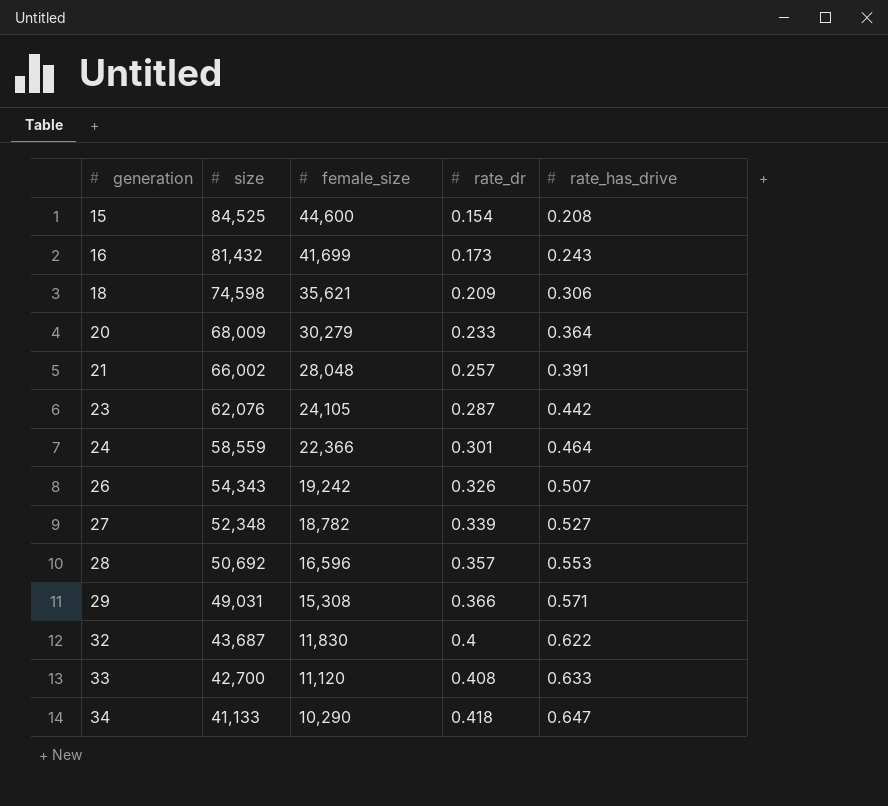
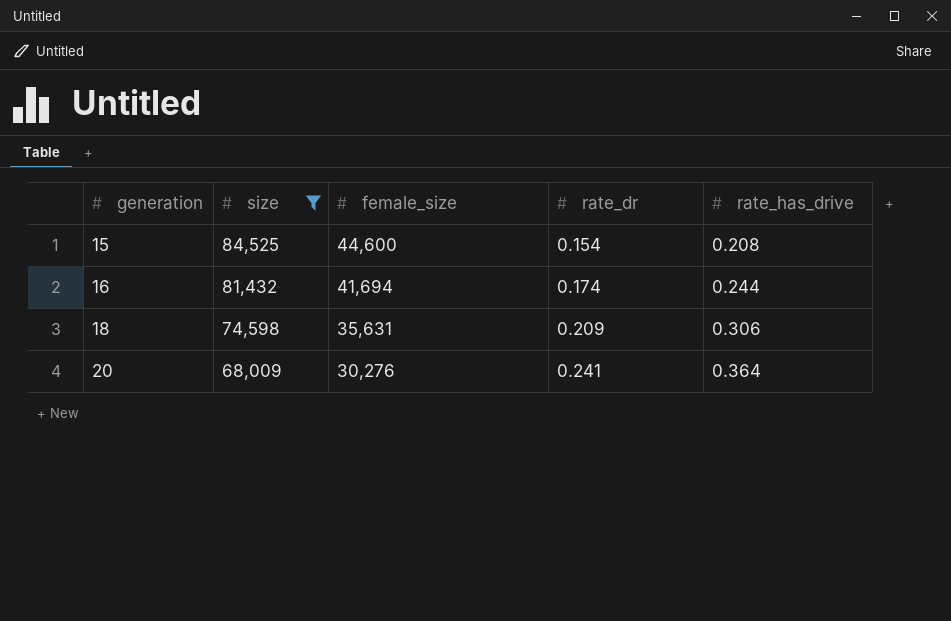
filter: none -> size >= 68,009
16 | female_size: 41,699 -> 41,694
16 | rate_dr: 0.173 -> 0.174
16 | rate_has_drive: 0.243 -> 0.244
18 | female_size: 35,621 -> 35,631
20 | female_size: 30,279 -> 30,276
20 | rate_dr: 0.233 -> 0.241

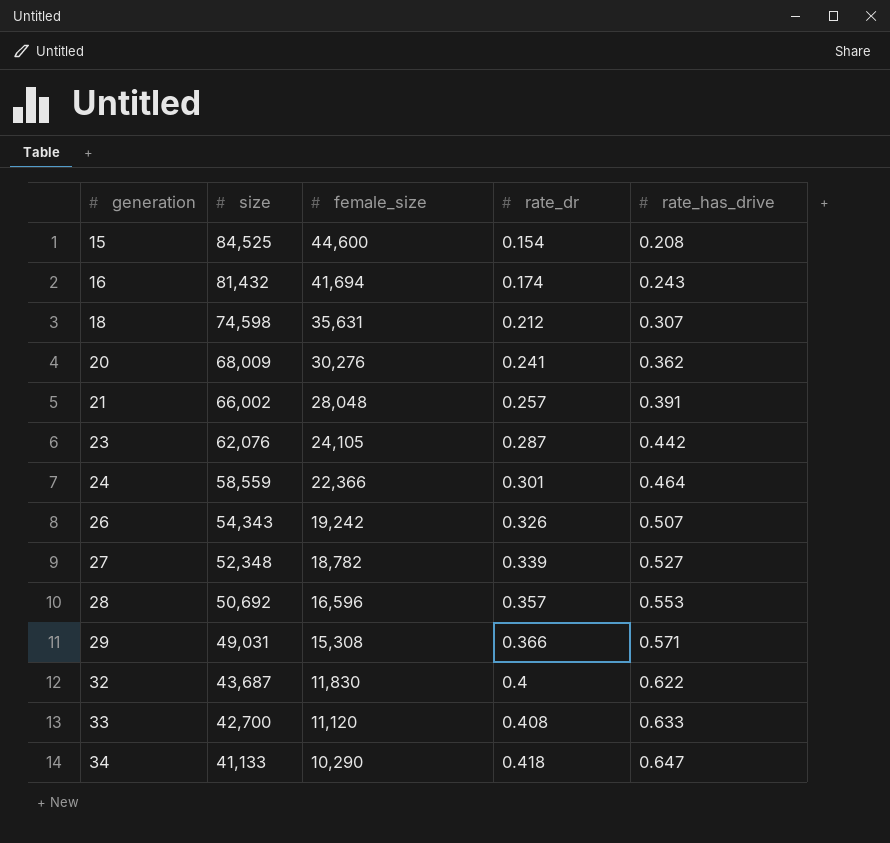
filter: size >= 68,009 -> none
16 | rate_has_drive: 0.244 -> 0.243
18 | rate_dr: 0.209 -> 0.212
18 | rate_has_drive: 0.306 -> 0.307
20 | rate_has_drive: 0.364 -> 0.362

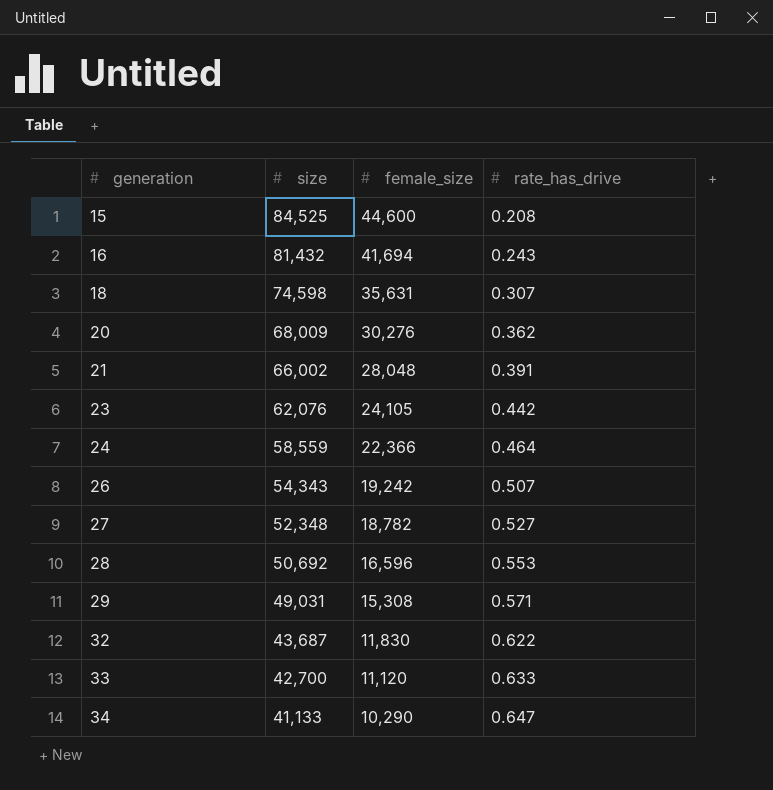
column rate_dr | position: 4 -> none

